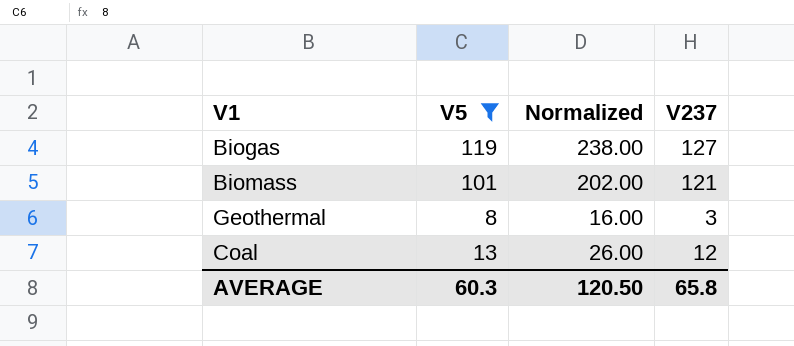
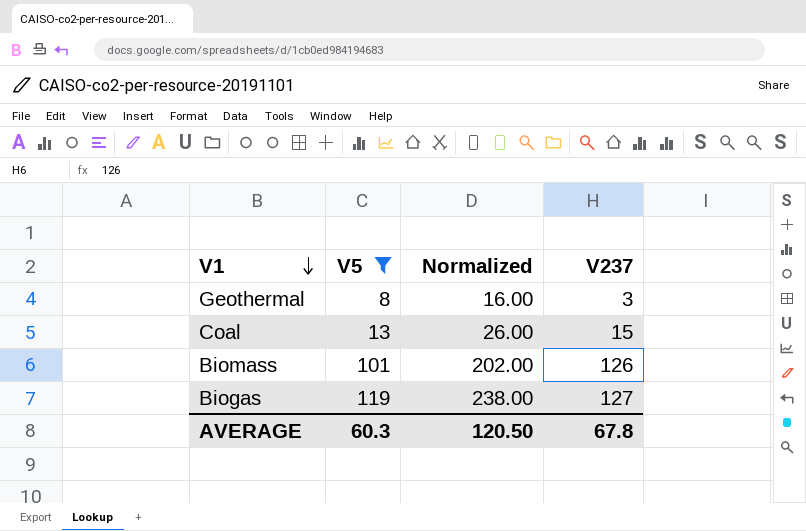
row order: none -> V1 descending
Coal | V237: 12 -> 15
Biomass | V237: 121 -> 126
AVERAGE | V237: 65.8 -> 67.8

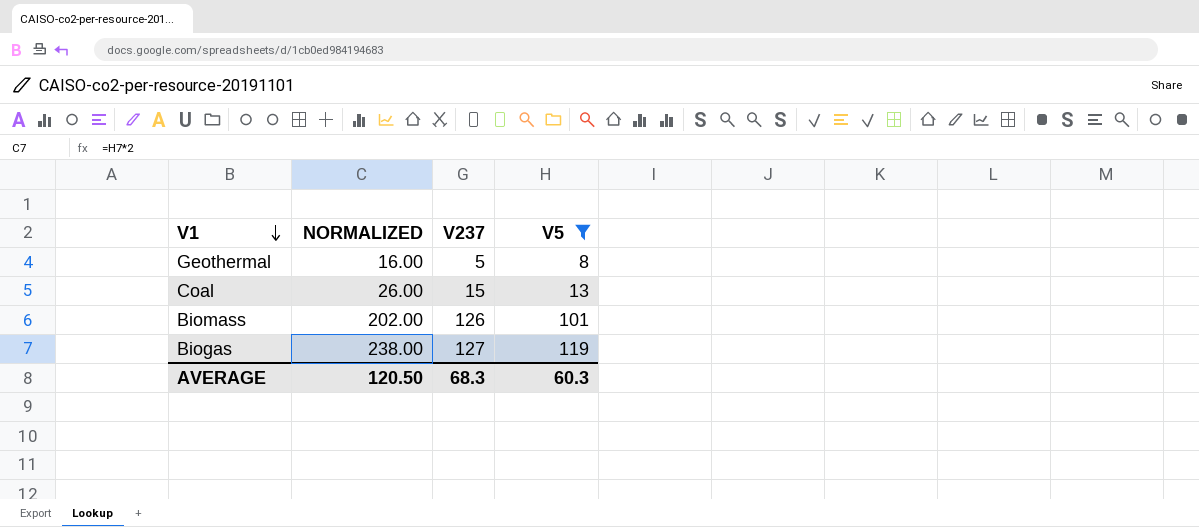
column name: Normalized -> NORMALIZED
column V5 | position: 2 -> 4
Geothermal | V237: 3 -> 5
AVERAGE | V237: 67.8 -> 68.3

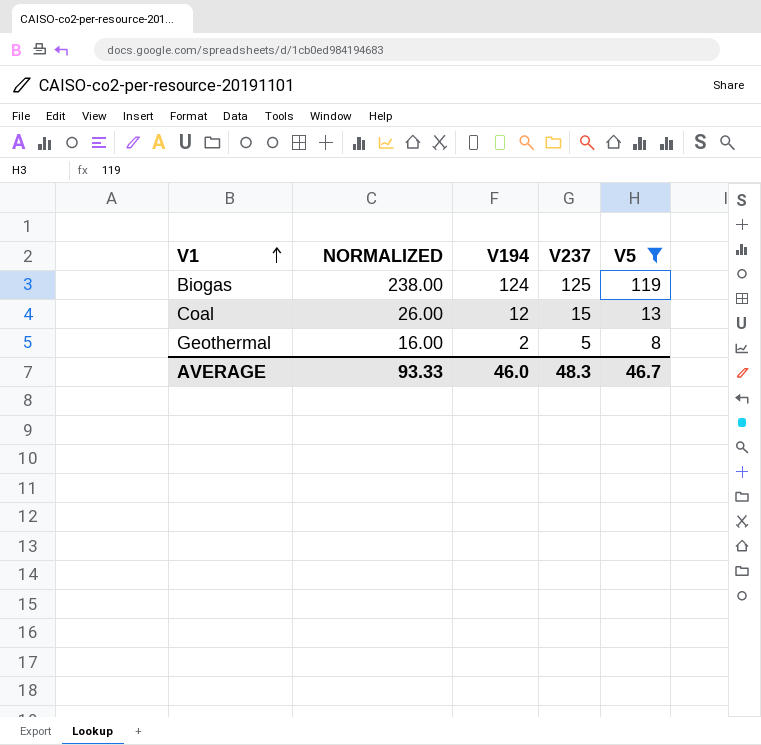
row order: V1 descending -> V1 ascending
column V194 | position: none -> 3
row Biomass: 202.00 | 126 | 101 -> none
Biogas | V237: 127 -> 125
AVERAGE | NORMALIZED: 120.50 -> 93.33
AVERAGE | V237: 68.3 -> 48.3
AVERAGE | V5: 60.3 -> 46.7

